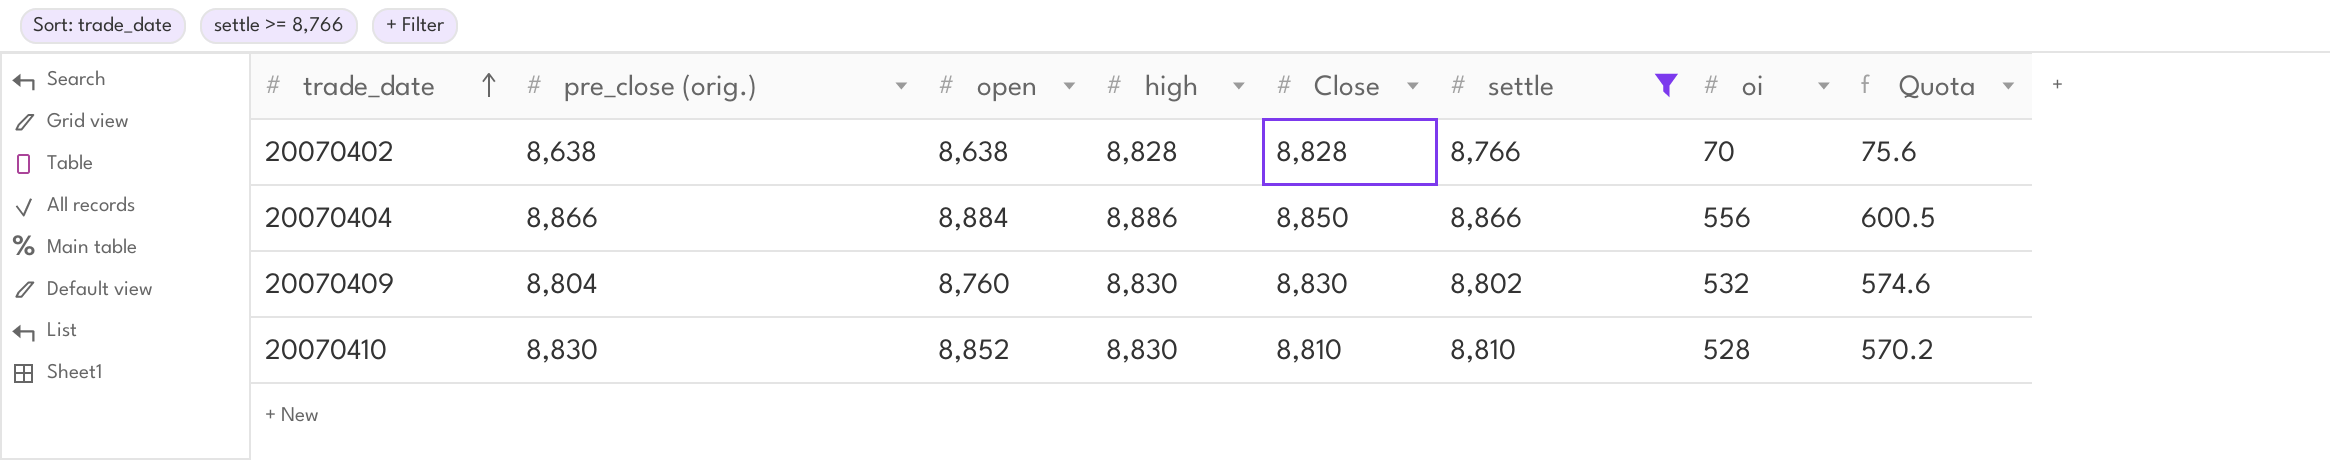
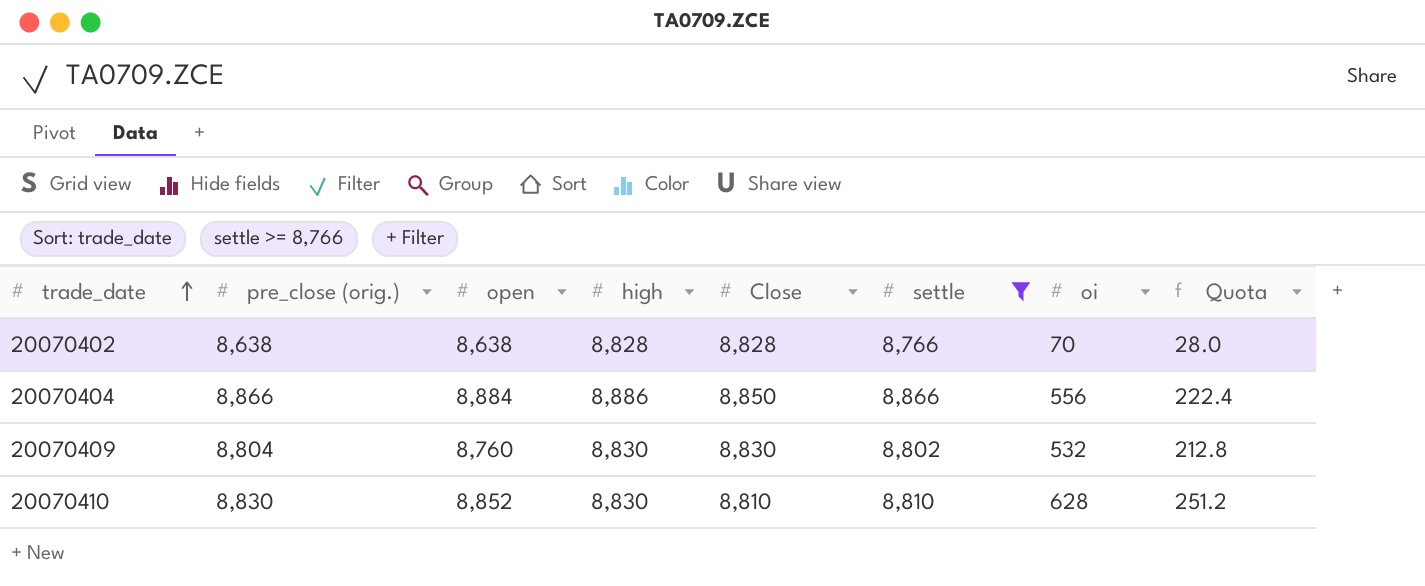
column Quota | formula: [oi] * 1.08 -> [oi] * 0.4
20070410 | oi: 528 -> 628

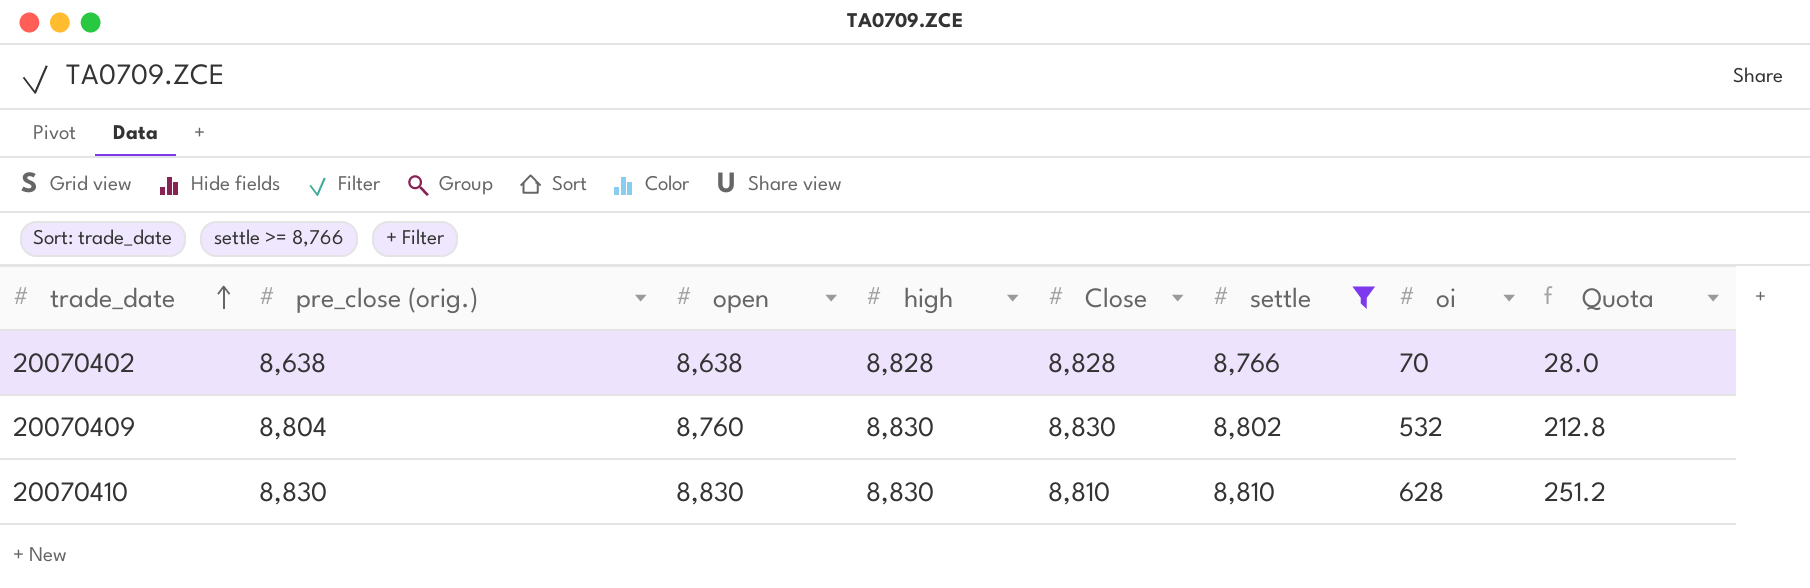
row 20070404: 8,866 | 8,884 | 8,886 | 8,850 | 8,866 | 556 | 222.4 -> none
20070410 | open: 8,852 -> 8,830

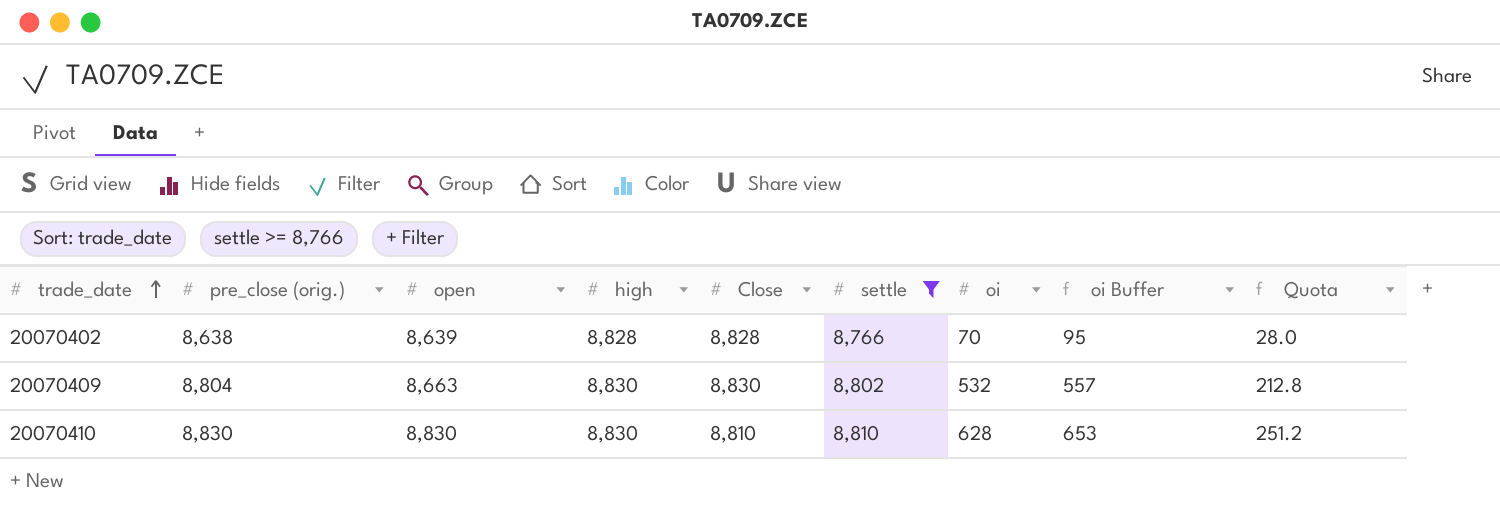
column oi Buffer | formula: none -> [oi] + 25
20070402 | open: 8,638 -> 8,639
20070409 | open: 8,760 -> 8,663

